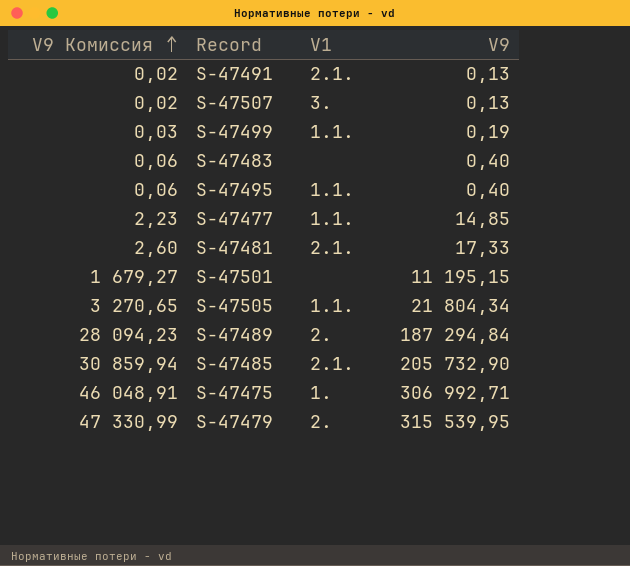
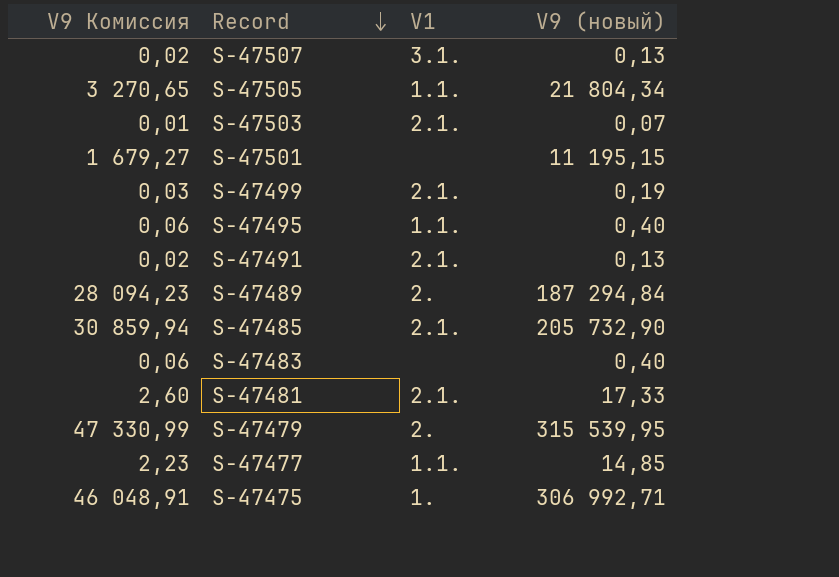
row order: V9 Комиссия ascending -> Record descending
column name: V9 -> V9 (новый)
S-47507 | V1: 3. -> 3.1.
row S-47503: none -> 0,01 | 2.1. | 0,07
S-47499 | V1: 1.1. -> 2.1.

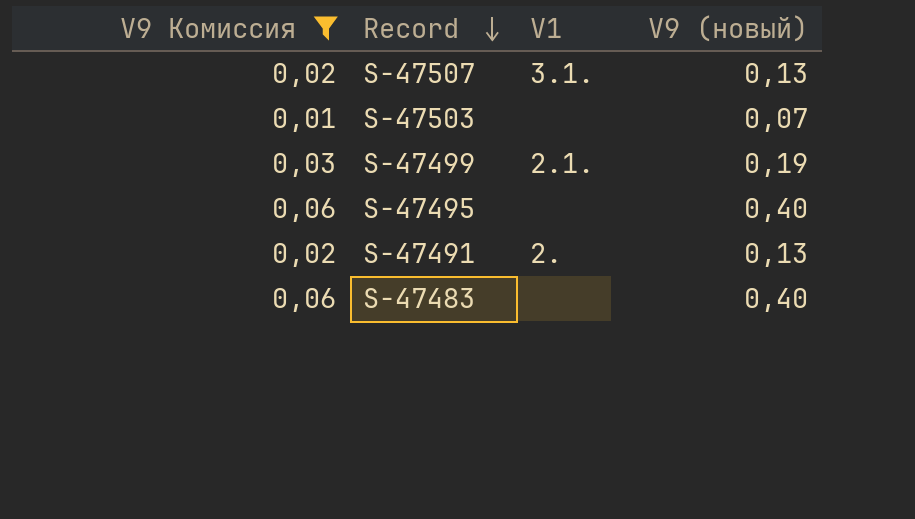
filter: none -> V9 Комиссия <= 0,06
S-47503 | V1: 2.1. -> none
S-47495 | V1: 1.1. -> none
S-47491 | V1: 2.1. -> 2.

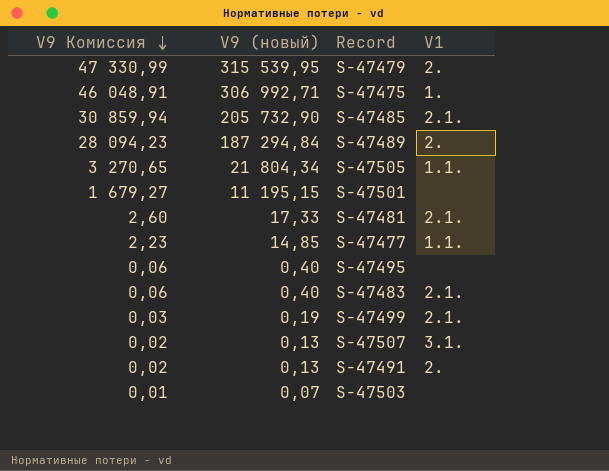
filter: V9 Комиссия <= 0,06 -> none
row order: Record descending -> V9 Комиссия descending
column V9 (новый) | position: 4 -> 2
S-47483 | V1: none -> 2.1.

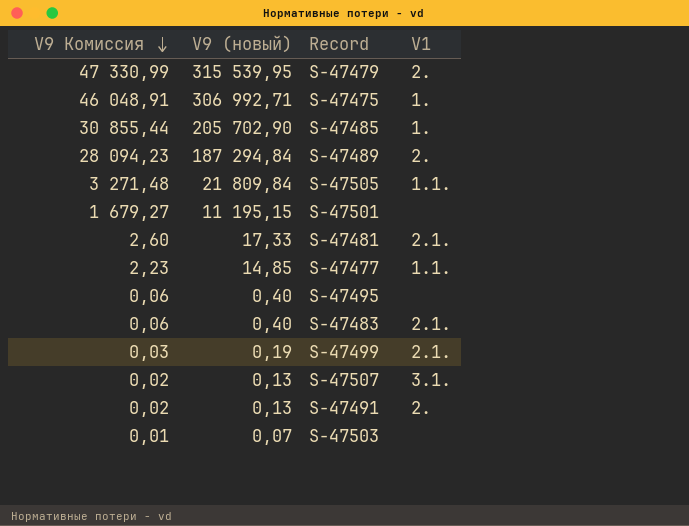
S-47485 | V9 Комиссия: 30 859,94 -> 30 855,44
S-47485 | V9 (новый): 205 732,90 -> 205 702,90
S-47485 | V1: 2.1. -> 1.
S-47505 | V9 Комиссия: 3 270,65 -> 3 271,48
S-47505 | V9 (новый): 21 804,34 -> 21 809,84

